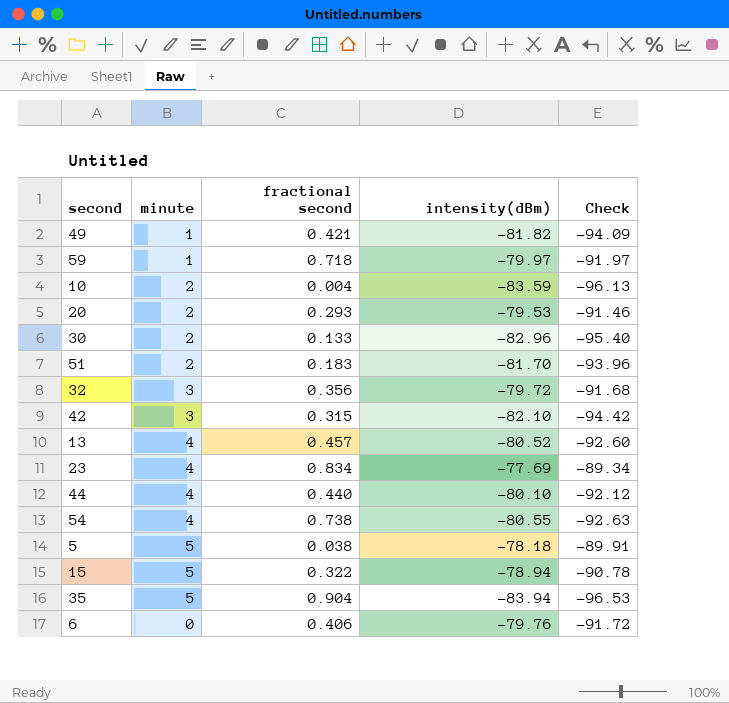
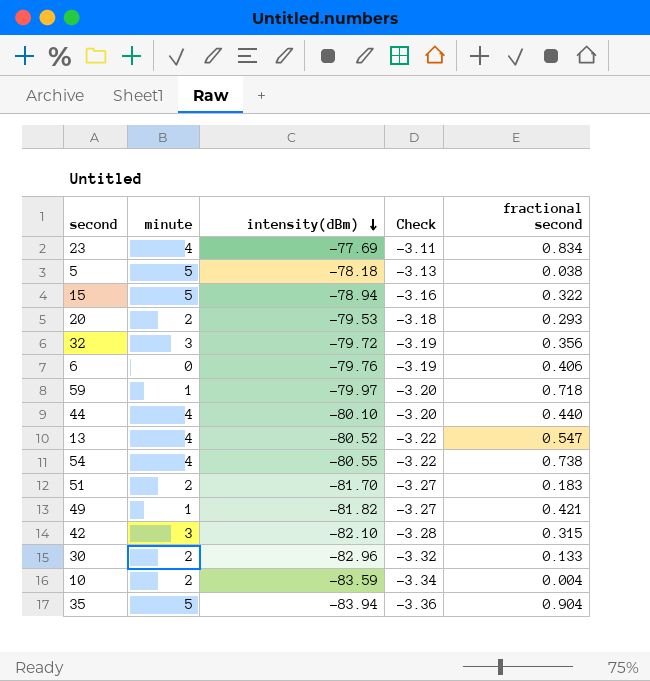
row order: none -> intensity(dBm) descending
column Check | formula: [intensity(dBm)] * 1.15 -> [intensity(dBm)] * 0.04
column fractional second | position: 3 -> 5
13 | fractional second: 0.457 -> 0.547

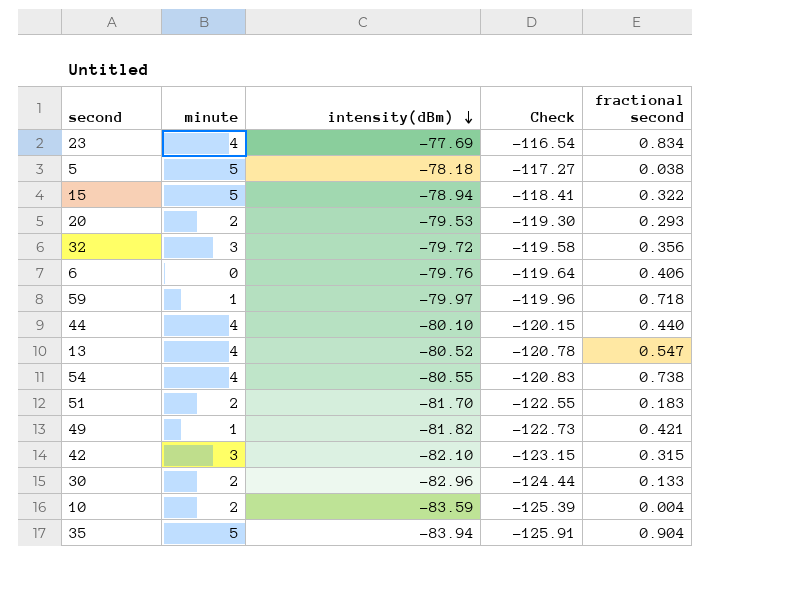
column Check | formula: [intensity(dBm)] * 0.04 -> [intensity(dBm)] * 1.5

